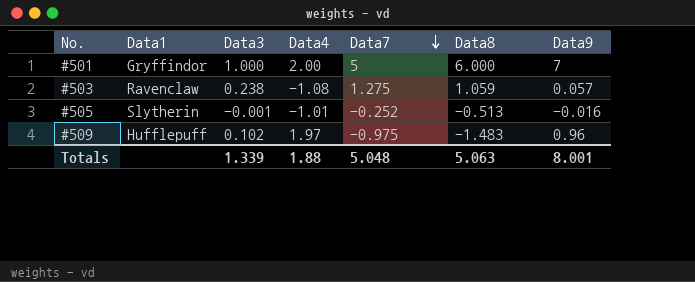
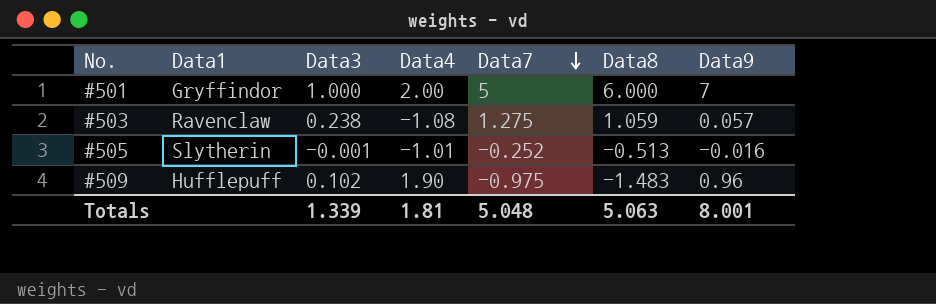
#509 | Data4: 1.97 -> 1.90
Totals | Data4: 1.88 -> 1.81

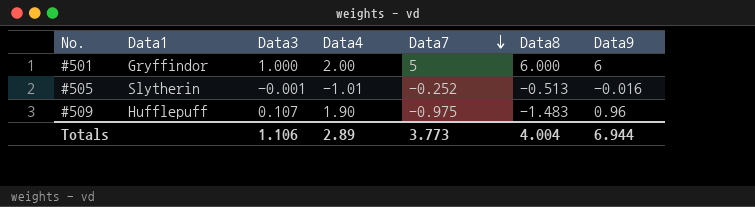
row #503: Ravenclaw | 0.238 | -1.08 | 1.275 | 1.059 | 0.057 -> none
#501 | Data9: 7 -> 6
#509 | Data3: 0.102 -> 0.107
Totals | Data3: 1.339 -> 1.106
Totals | Data4: 1.81 -> 2.89
Totals | Data7: 5.048 -> 3.773
Totals | Data8: 5.063 -> 4.004
Totals | Data9: 8.001 -> 6.944

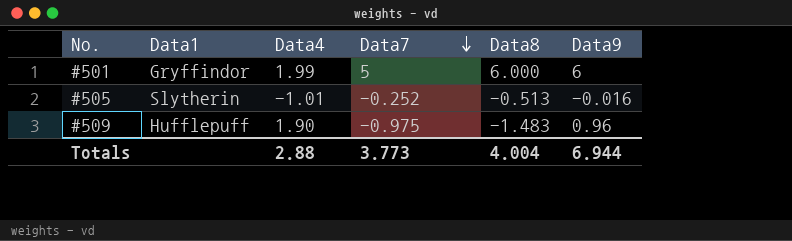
column Data3 | position: 3 -> none
#501 | Data4: 2.00 -> 1.99
Totals | Data4: 2.89 -> 2.88

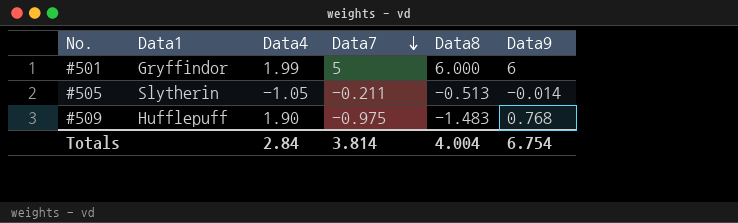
#505 | Data4: -1.01 -> -1.05
#505 | Data7: -0.252 -> -0.211
#505 | Data9: -0.016 -> -0.014
#509 | Data9: 0.96 -> 0.768
Totals | Data4: 2.88 -> 2.84
Totals | Data7: 3.773 -> 3.814
Totals | Data9: 6.944 -> 6.754

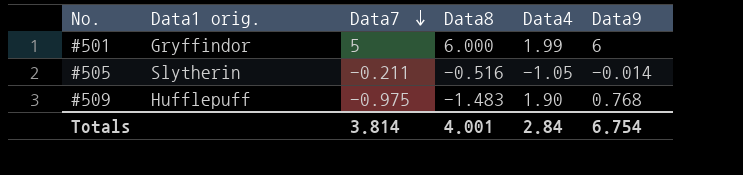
column name: Data1 -> Data1 orig.
column Data4 | position: 3 -> 5
#505 | Data8: -0.513 -> -0.516
Totals | Data8: 4.004 -> 4.001

